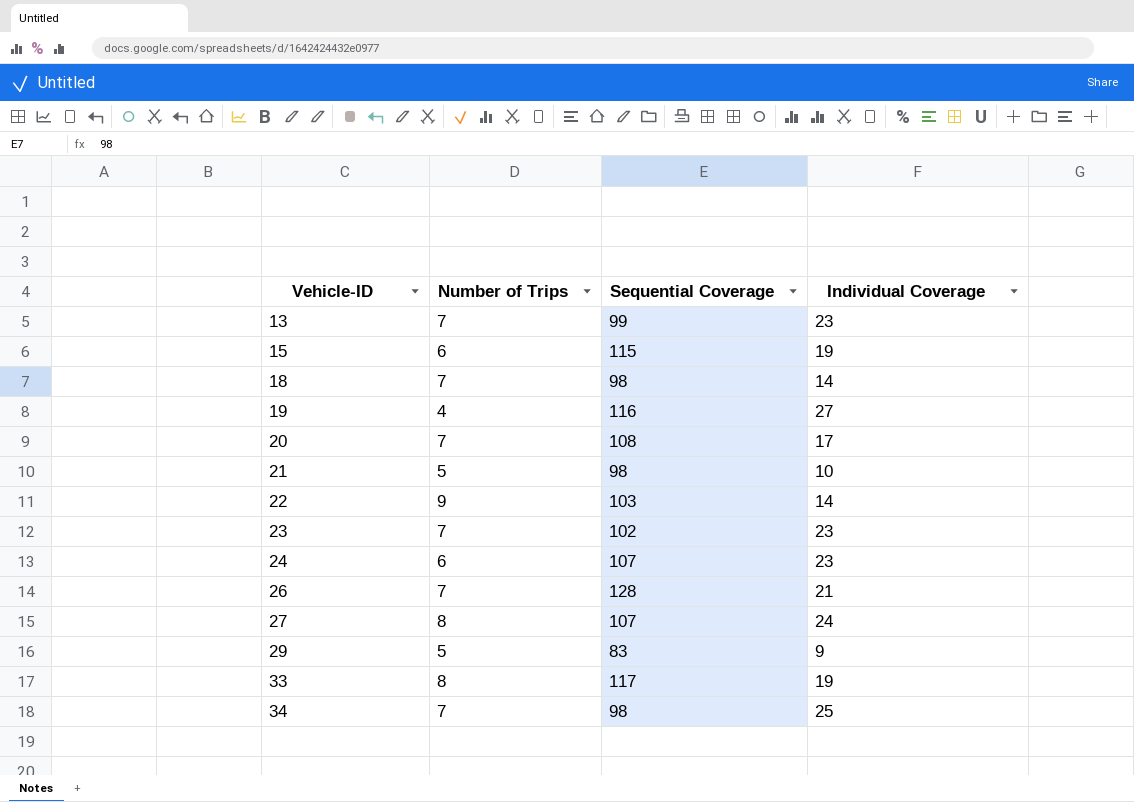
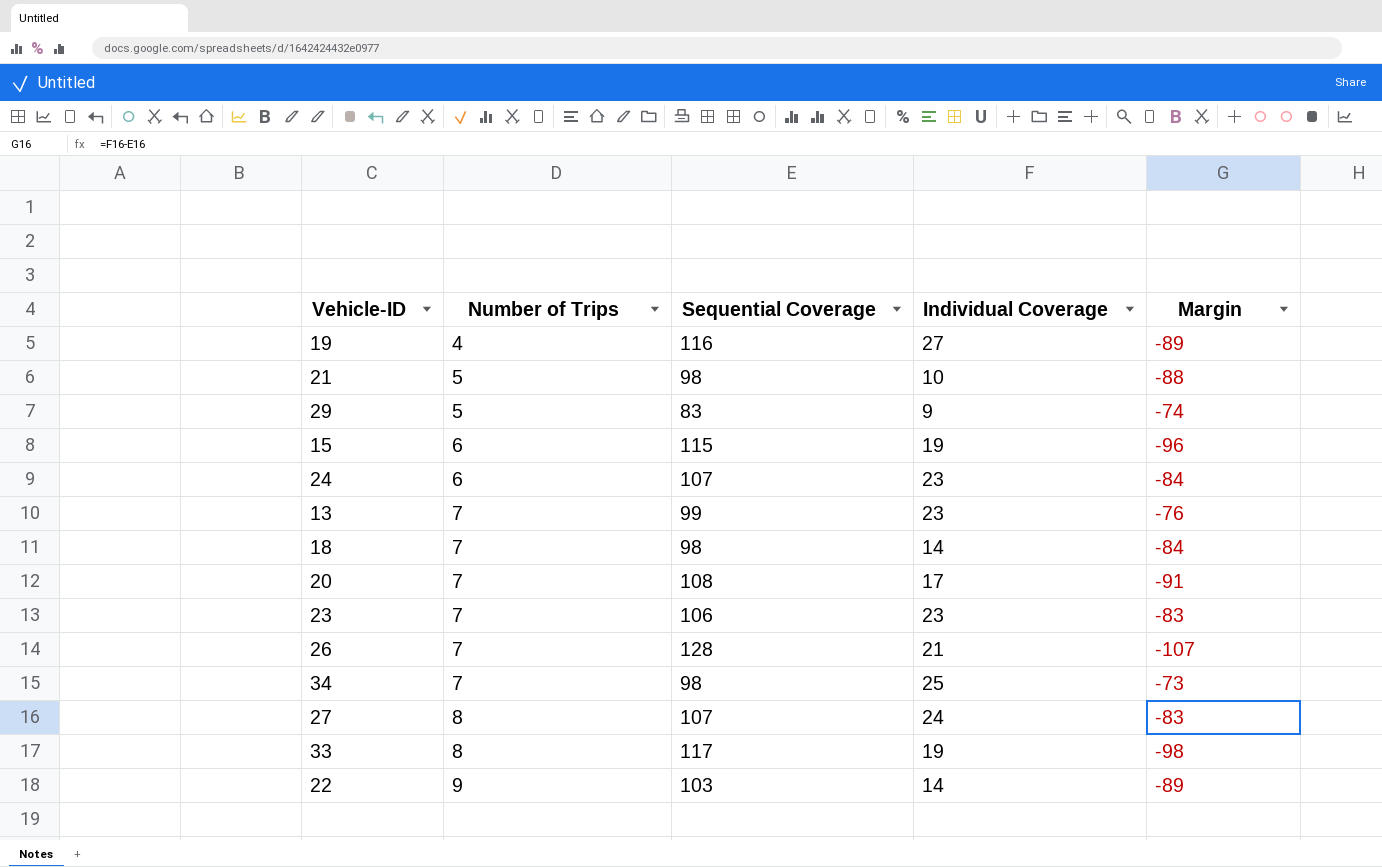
row order: Vehicle-ID ascending -> Number of Trips ascending
column Margin | formula: none -> [Individual Coverage] - [Sequential Coverage]
23 | Sequential Coverage: 102 -> 106

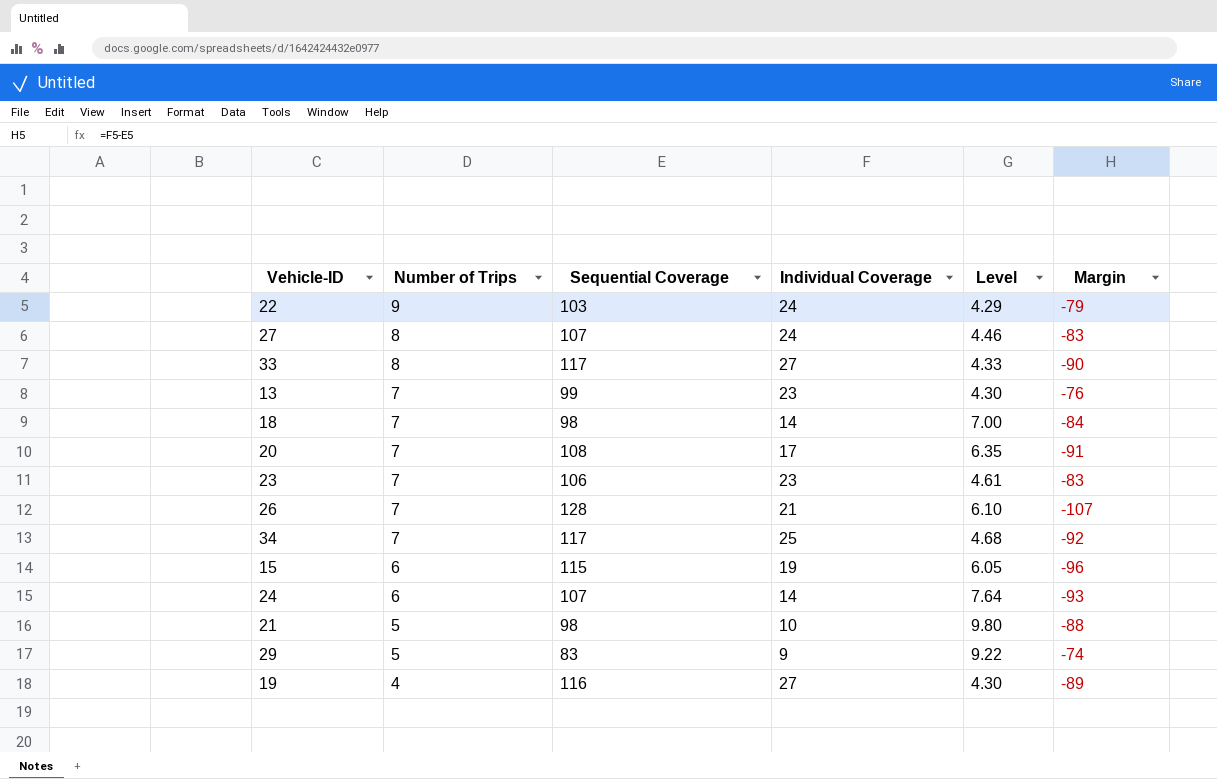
row order: Number of Trips ascending -> Number of Trips descending
column Level | formula: none -> [Sequential Coverage] / [Individual Coverage]
22 | Individual Coverage: 14 -> 24
22 | Margin: -89 -> -79
33 | Individual Coverage: 19 -> 27
33 | Margin: -98 -> -90
34 | Sequential Coverage: 98 -> 117
34 | Margin: -73 -> -92
24 | Individual Coverage: 23 -> 14
24 | Margin: -84 -> -93

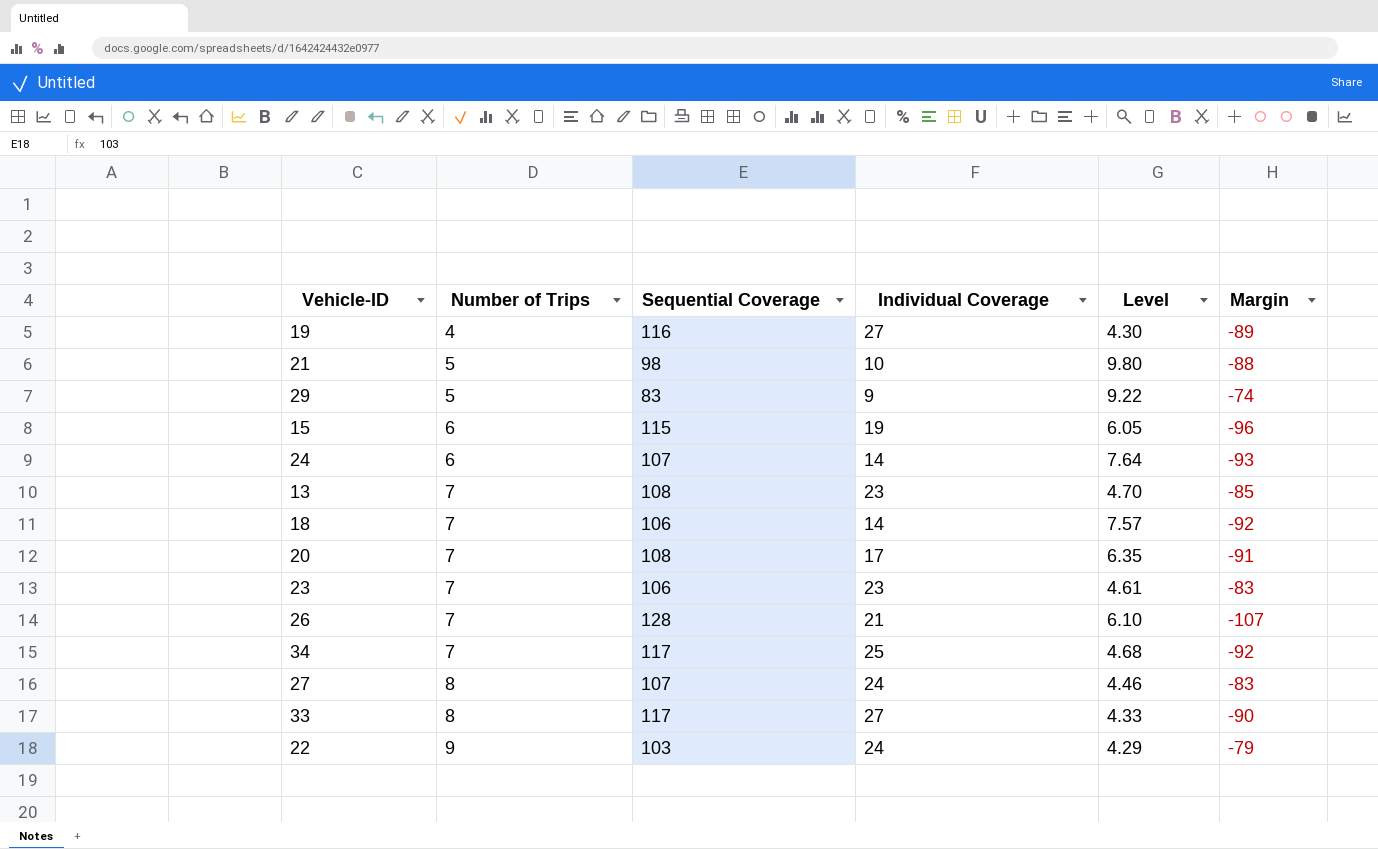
row order: Number of Trips descending -> Number of Trips ascending
13 | Sequential Coverage: 99 -> 108
13 | Level: 4.30 -> 4.70
13 | Margin: -76 -> -85
18 | Sequential Coverage: 98 -> 106
18 | Level: 7.00 -> 7.57
18 | Margin: -84 -> -92

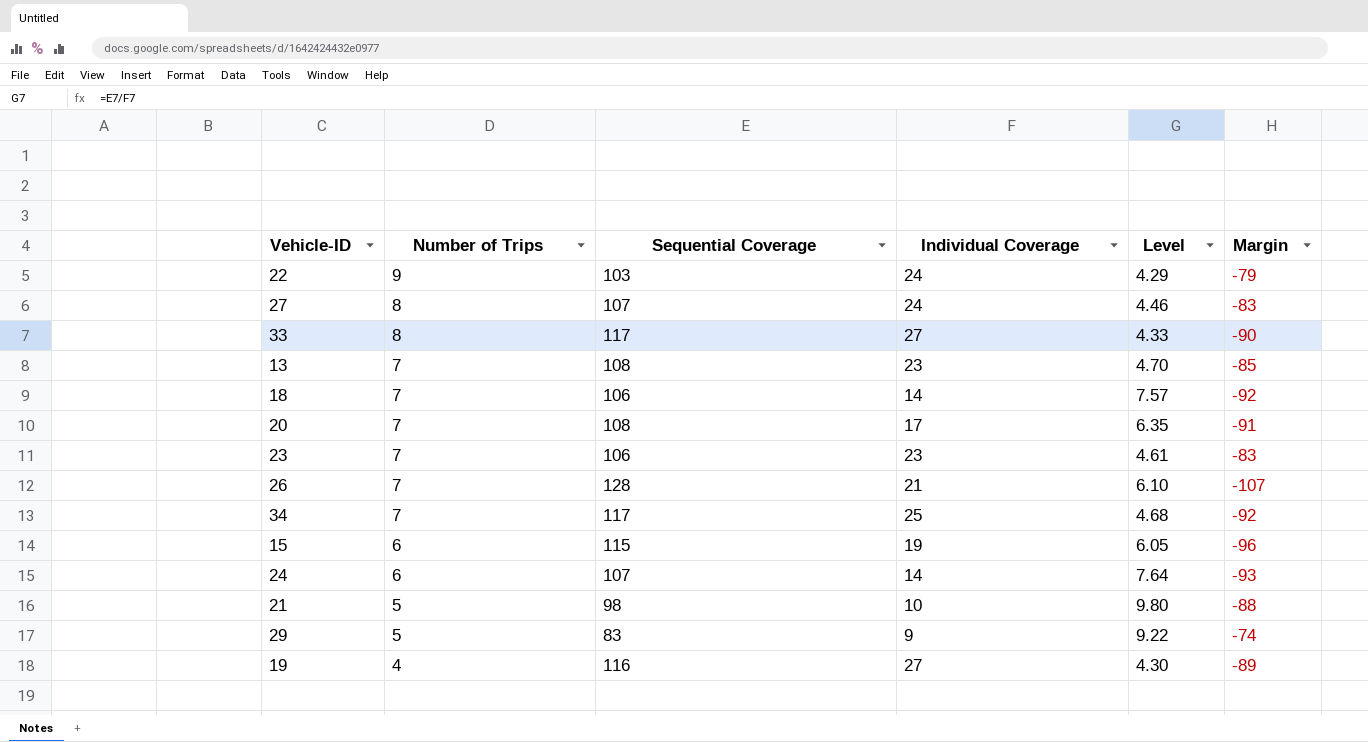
row order: Number of Trips ascending -> Number of Trips descending

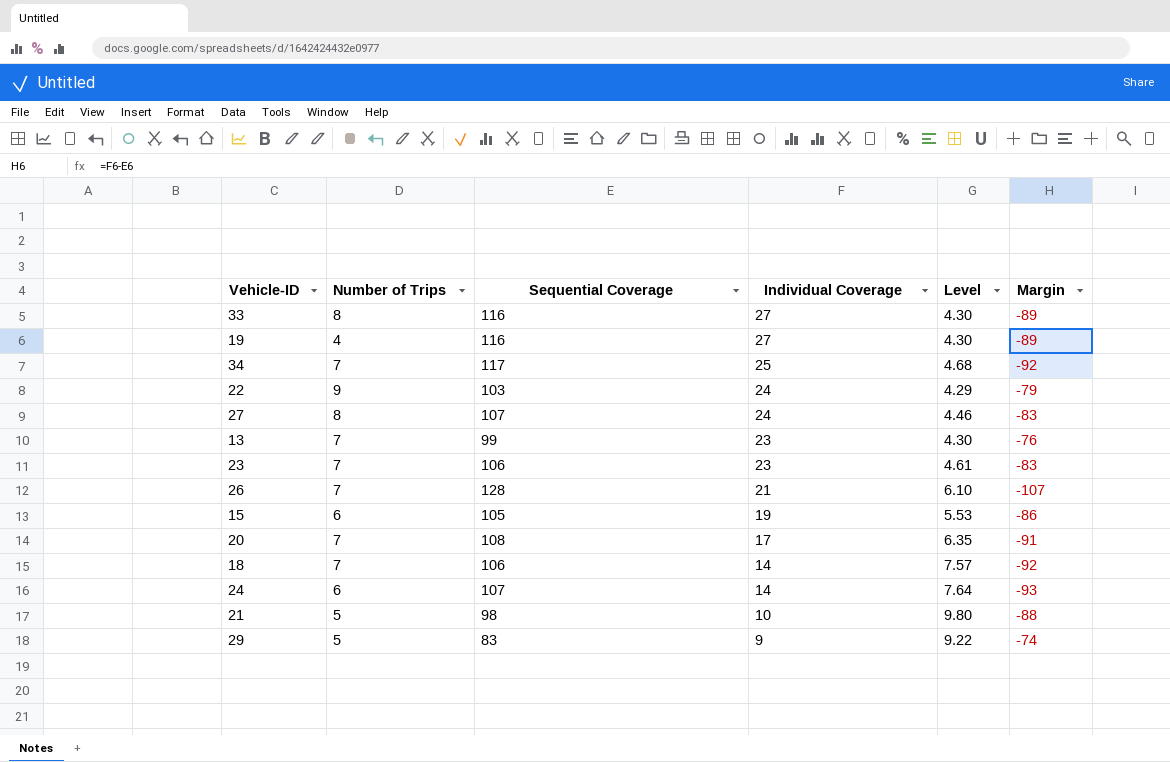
row order: Number of Trips descending -> Individual Coverage descending
33 | Sequential Coverage: 117 -> 116
33 | Level: 4.33 -> 4.30
33 | Margin: -90 -> -89
13 | Sequential Coverage: 108 -> 99
13 | Level: 4.70 -> 4.30
13 | Margin: -85 -> -76
15 | Sequential Coverage: 115 -> 105
15 | Level: 6.05 -> 5.53
15 | Margin: -96 -> -86

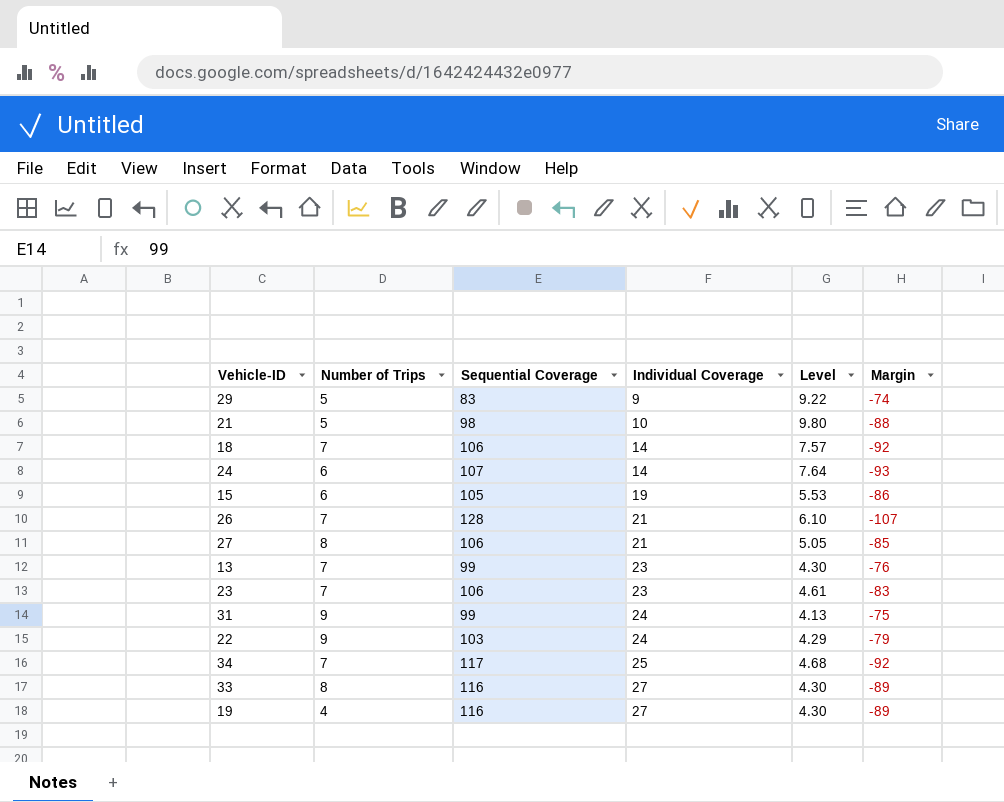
row order: Individual Coverage descending -> Individual Coverage ascending
row 20: 7 | 108 | 17 | 6.35 | -91 -> none
27 | Sequential Coverage: 107 -> 106
27 | Individual Coverage: 24 -> 21
27 | Level: 4.46 -> 5.05
27 | Margin: -83 -> -85
row 31: none -> 9 | 99 | 24 | 4.13 | -75

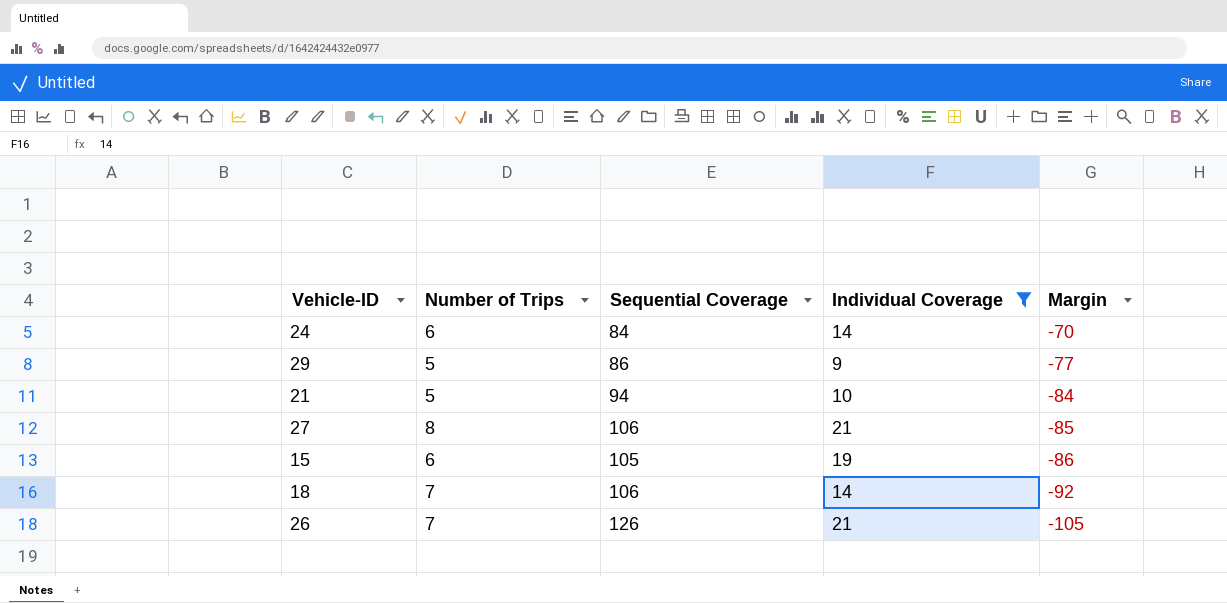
filter: none -> Individual Coverage <= 21
row order: Individual Coverage ascending -> Margin descending
column Level | formula: [Sequential Coverage] / [Individual Coverage] -> none
24 | Sequential Coverage: 107 -> 84
24 | Margin: -93 -> -70
29 | Sequential Coverage: 83 -> 86
29 | Margin: -74 -> -77
21 | Sequential Coverage: 98 -> 94
21 | Margin: -88 -> -84
26 | Sequential Coverage: 128 -> 126
26 | Margin: -107 -> -105

